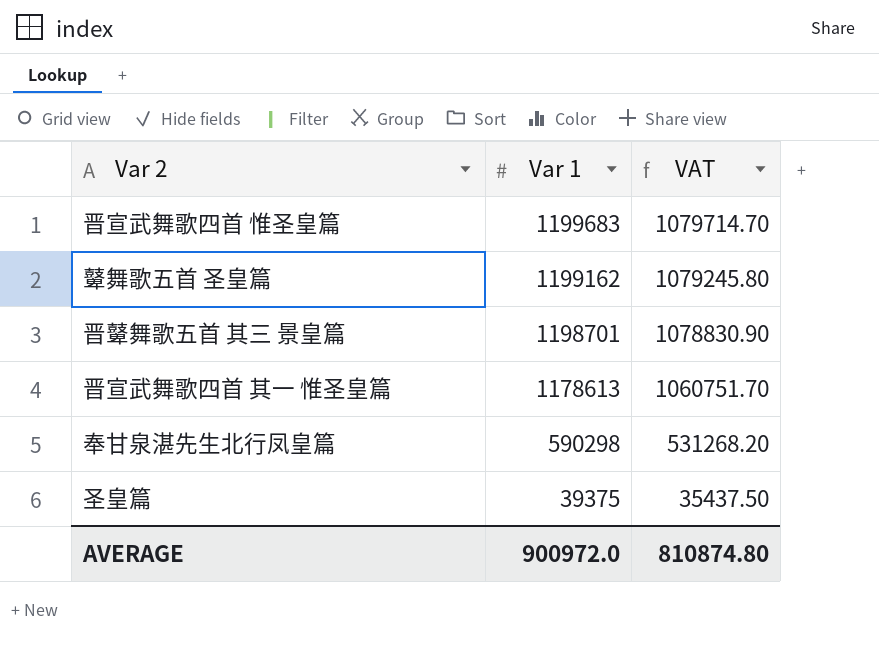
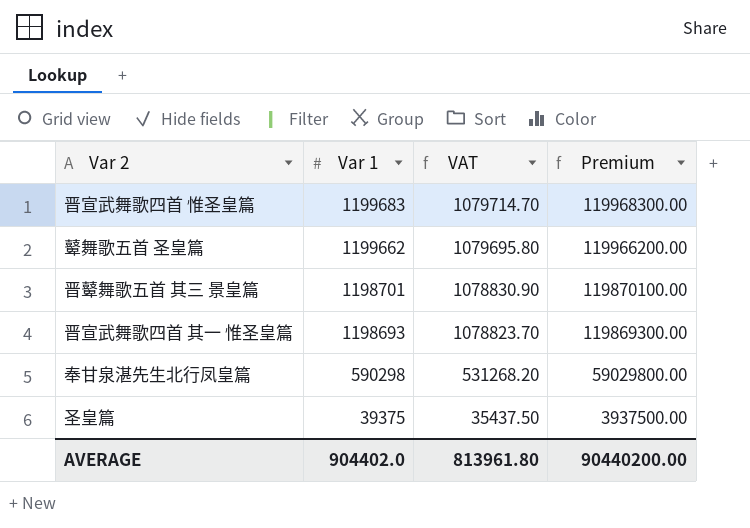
column Premium | formula: none -> [Var 1] * 100
鼙舞歌五首 圣皇篇 | Var 1: 1199162 -> 1199662
鼙舞歌五首 圣皇篇 | VAT: 1079245.80 -> 1079695.80
晋宣武舞歌四首 其一 惟圣皇篇 | Var 1: 1178613 -> 1198693
晋宣武舞歌四首 其一 惟圣皇篇 | VAT: 1060751.70 -> 1078823.70
AVERAGE | Var 1: 900972.0 -> 904402.0
AVERAGE | VAT: 810874.80 -> 813961.80

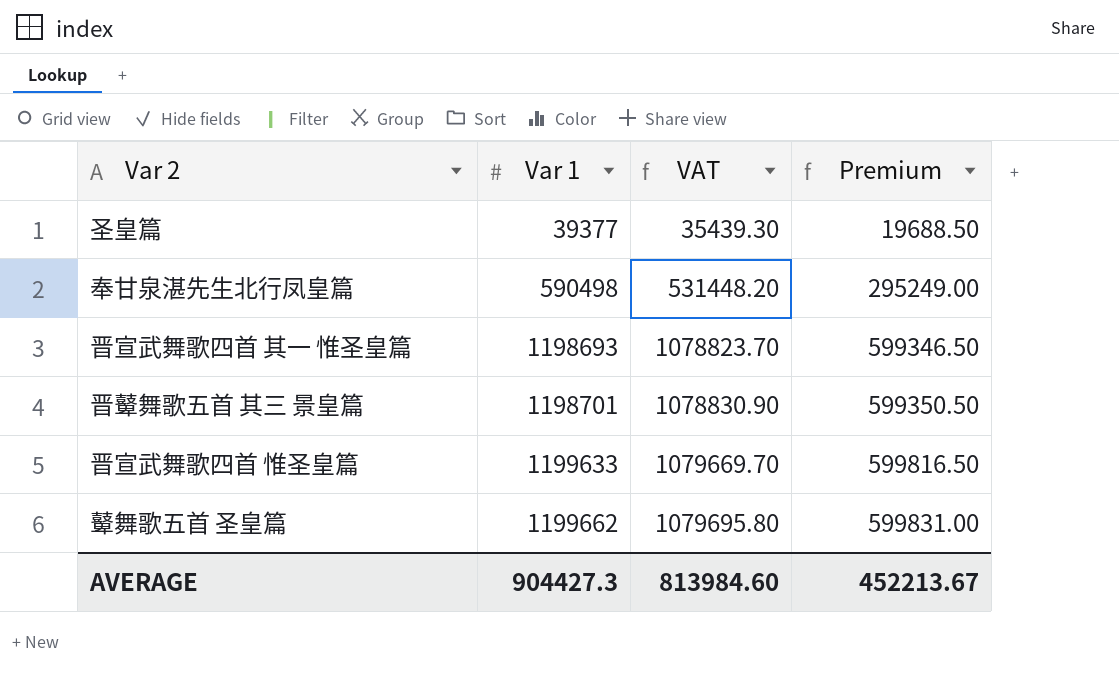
row order: Var 1 descending -> Var 1 ascending
column Premium | formula: [Var 1] * 100 -> [Var 1] * 0.5
圣皇篇 | Var 1: 39375 -> 39377
圣皇篇 | VAT: 35437.50 -> 35439.30
奉甘泉湛先生北行凤皇篇 | Var 1: 590298 -> 590498
奉甘泉湛先生北行凤皇篇 | VAT: 531268.20 -> 531448.20
晋宣武舞歌四首 惟圣皇篇 | Var 1: 1199683 -> 1199633
晋宣武舞歌四首 惟圣皇篇 | VAT: 1079714.70 -> 1079669.70
AVERAGE | Var 1: 904402.0 -> 904427.3
AVERAGE | VAT: 813961.80 -> 813984.60
AVERAGE | Premium: 90440200.00 -> 452213.67

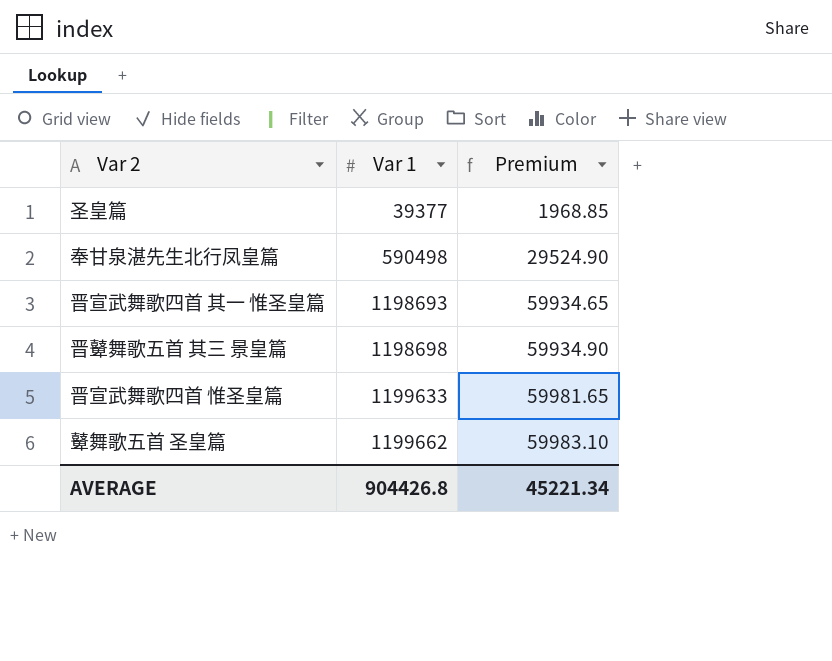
column VAT | formula: [Var 1] * 0.9 -> none
column Premium | formula: [Var 1] * 0.5 -> [Var 1] * 0.05
晋鼙舞歌五首 其三 景皇篇 | Var 1: 1198701 -> 1198698
AVERAGE | Var 1: 904427.3 -> 904426.8
AVERAGE | Premium: 452213.67 -> 45221.34

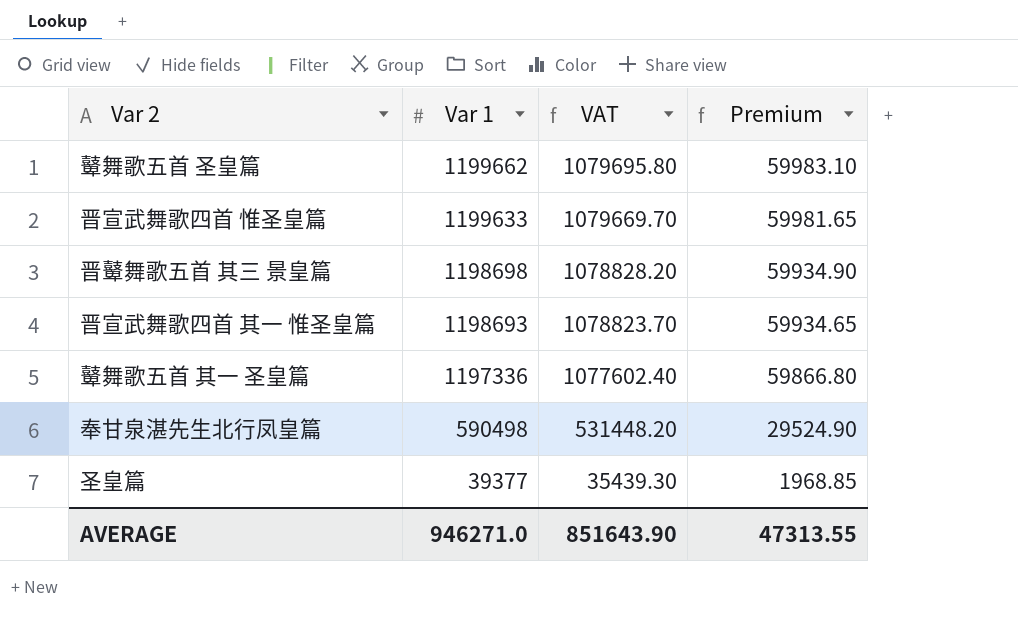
row order: Var 1 ascending -> Var 1 descending
column VAT | formula: none -> [Var 1] * 0.9
row 鼙舞歌五首 其一 圣皇篇: none -> 1197336 | 1077602.40 | 59866.80
AVERAGE | Var 1: 904426.8 -> 946271.0
AVERAGE | Premium: 45221.34 -> 47313.55

